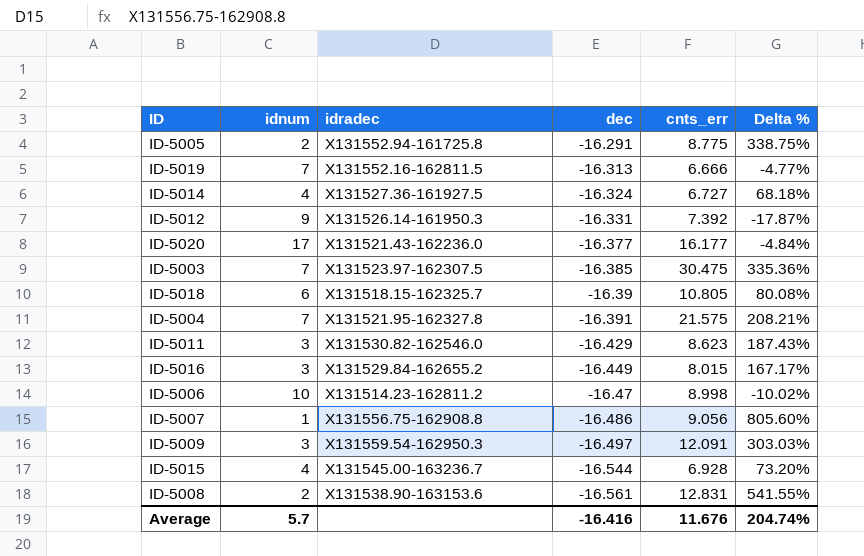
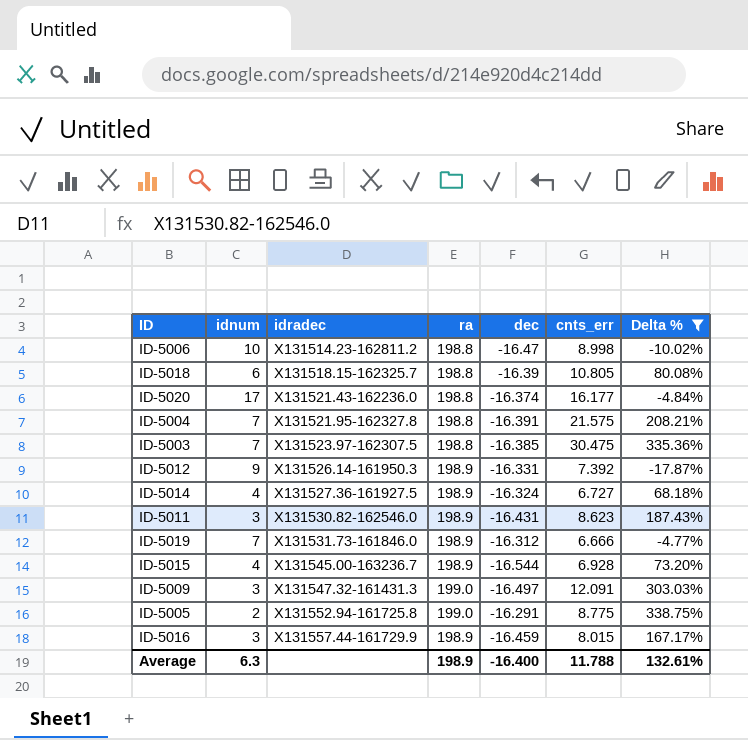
filter: none -> Delta % <= 338.75%
row order: dec descending -> idradec ascending
column ra | position: none -> 4
ID-5020 | dec: -16.377 -> -16.374
ID-5011 | dec: -16.429 -> -16.431
ID-5019 | idradec: X131552.16-162811.5 -> X131531.73-161846.0
ID-5019 | dec: -16.313 -> -16.312
ID-5009 | idradec: X131559.54-162950.3 -> X131547.32-161431.3
ID-5016 | idradec: X131529.84-162655.2 -> X131557.44-161729.9
ID-5016 | dec: -16.449 -> -16.459
Average | idnum: 5.7 -> 6.3
Average | dec: -16.416 -> -16.400
Average | cnts_err: 11.676 -> 11.788
Average | Delta %: 204.74% -> 132.61%

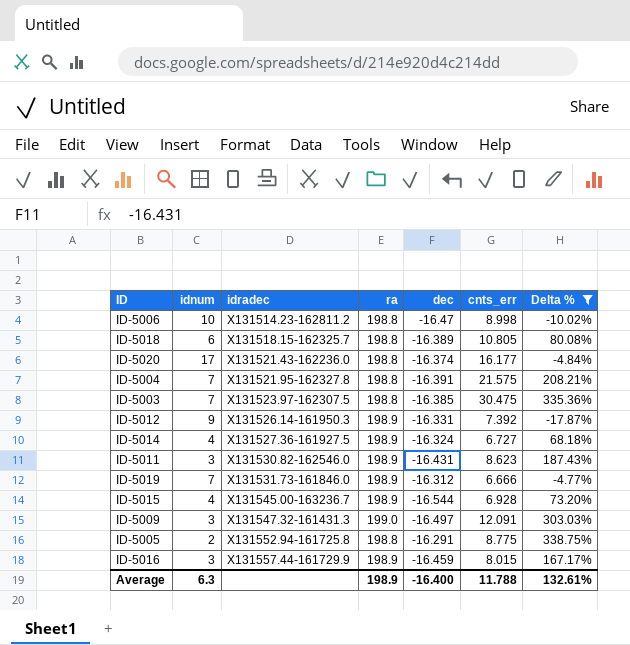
ID-5018 | dec: -16.39 -> -16.389
ID-5005 | ra: 199.0 -> 198.8

